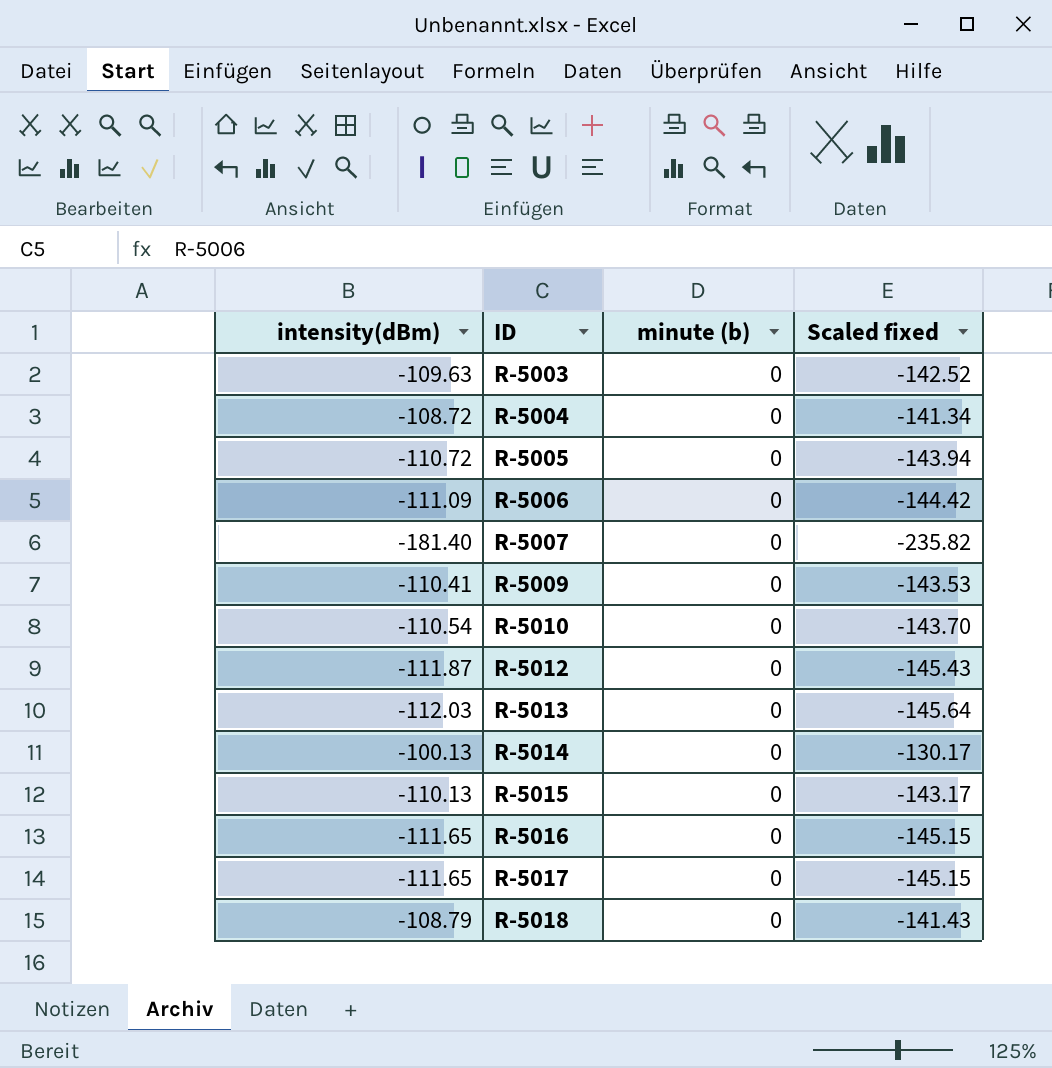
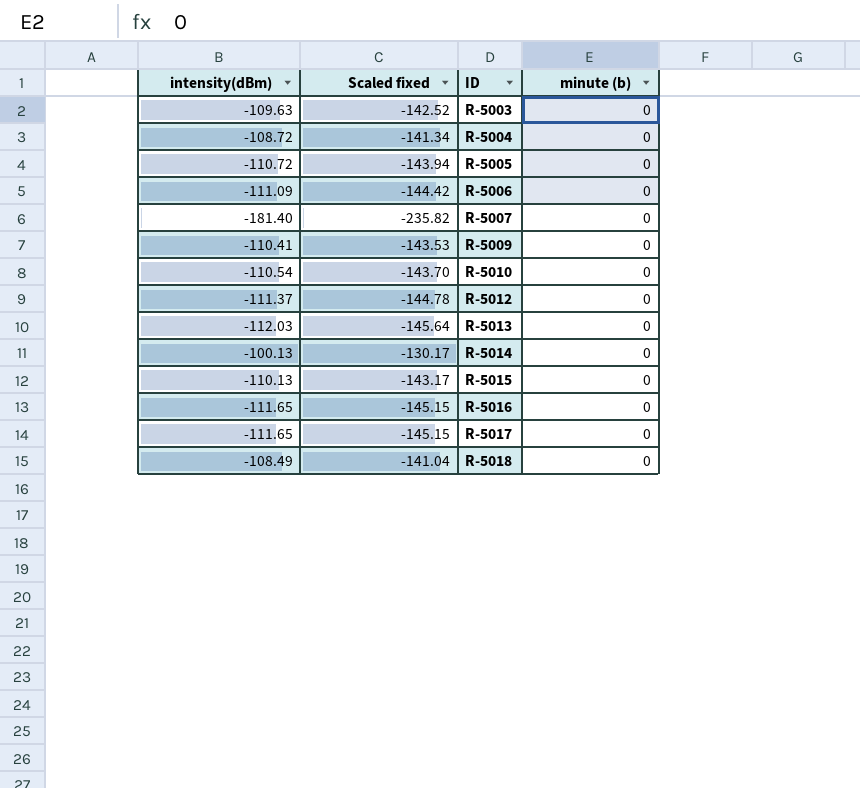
column Scaled fixed | position: 4 -> 2
R-5012 | intensity(dBm): -111.87 -> -111.37
R-5012 | Scaled fixed: -145.43 -> -144.78
R-5018 | intensity(dBm): -108.79 -> -108.49
R-5018 | Scaled fixed: -141.43 -> -141.04

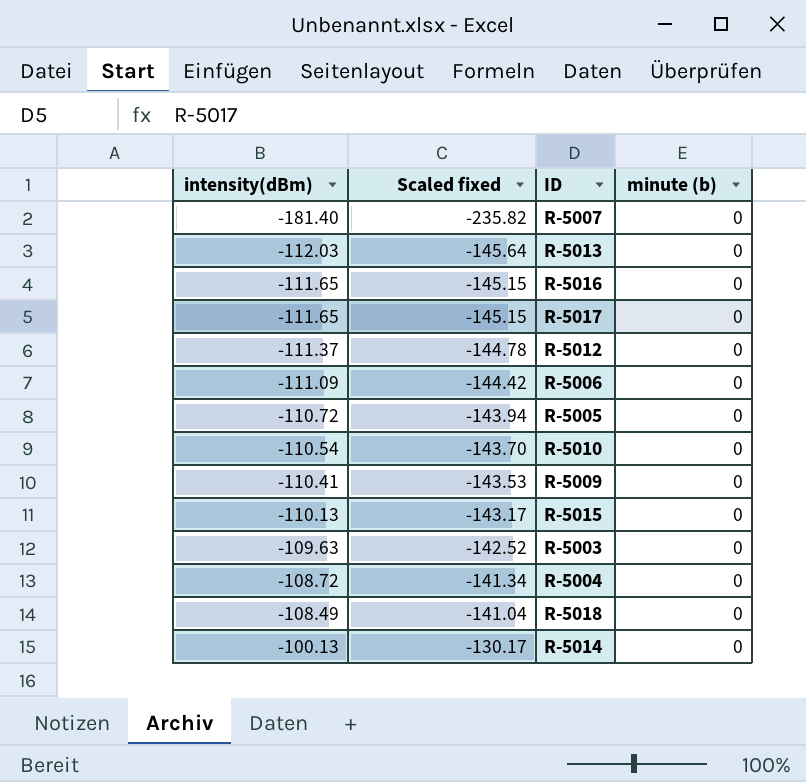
row order: ID ascending -> intensity(dBm) ascending

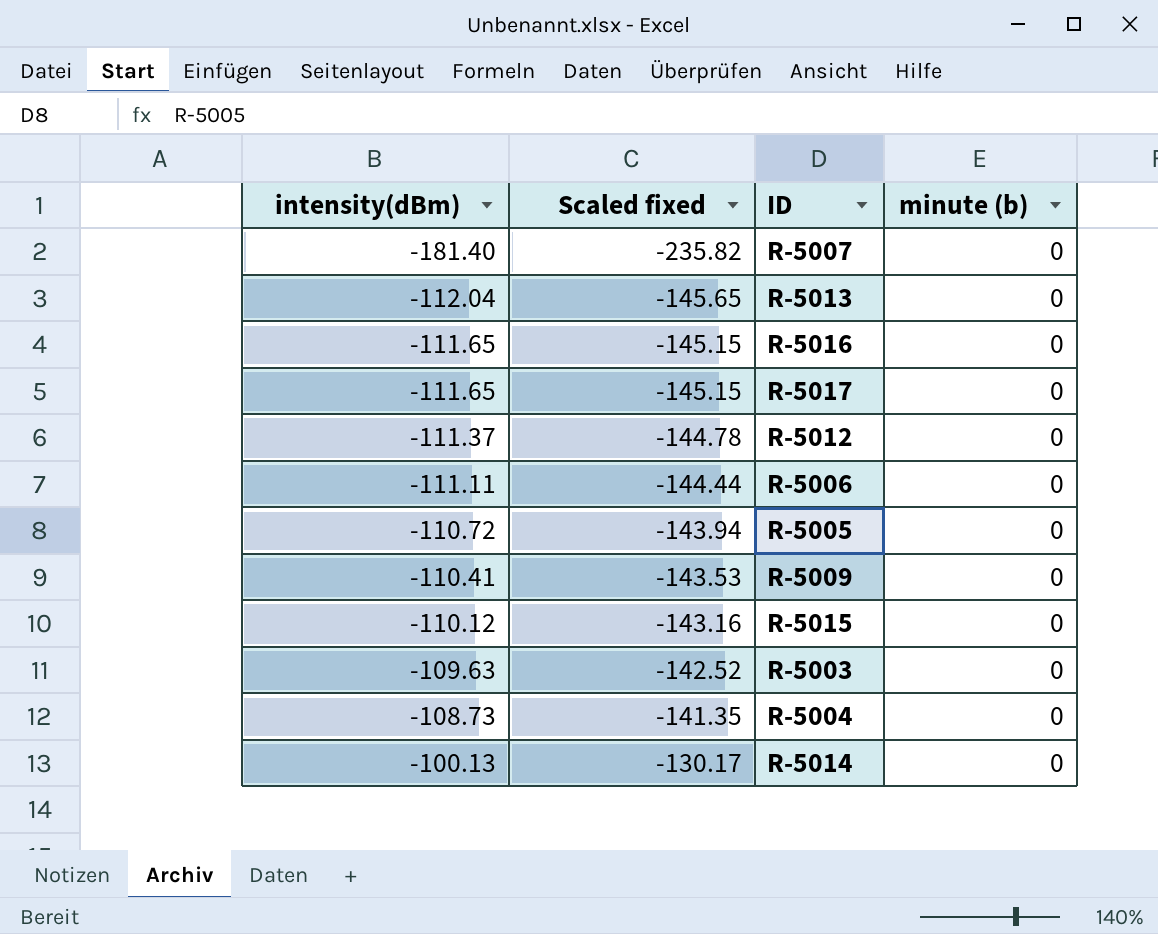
row R-5010: -110.54 | -143.70 | 0 -> none
row R-5018: -108.49 | -141.04 | 0 -> none
R-5013 | intensity(dBm): -112.03 -> -112.04
R-5013 | Scaled fixed: -145.64 -> -145.65
R-5006 | intensity(dBm): -111.09 -> -111.11
R-5006 | Scaled fixed: -144.42 -> -144.44
R-5015 | intensity(dBm): -110.13 -> -110.12
R-5015 | Scaled fixed: -143.17 -> -143.16
R-5004 | intensity(dBm): -108.72 -> -108.73
R-5004 | Scaled fixed: -141.34 -> -141.35

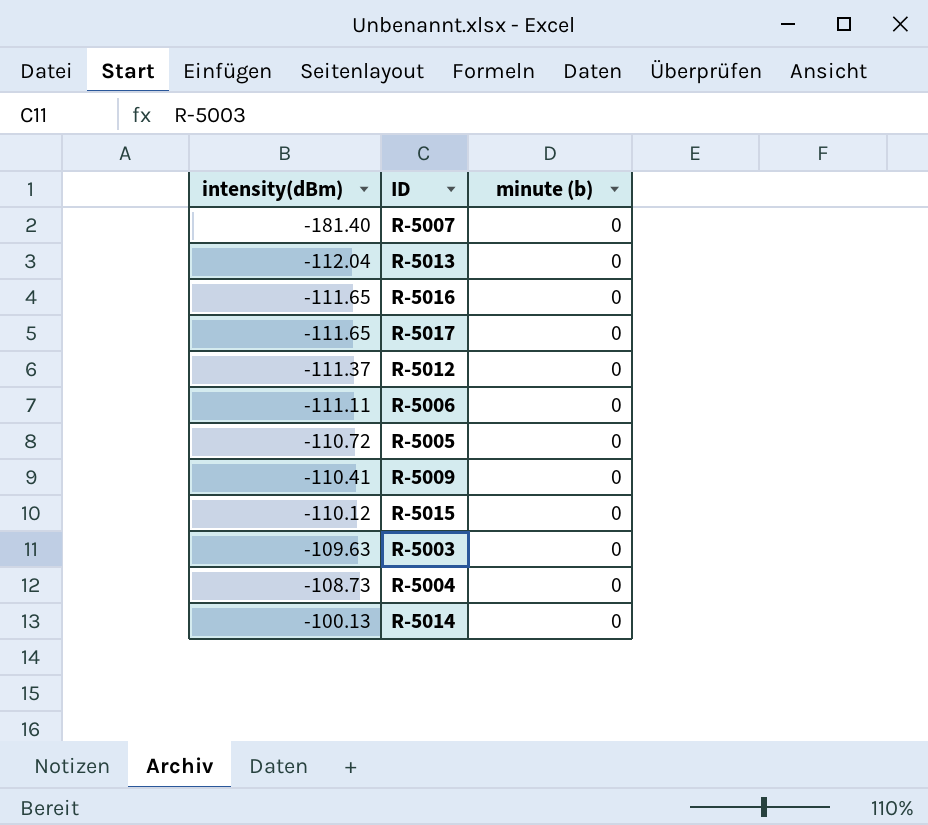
column Scaled fixed | formula: [intensity(dBm)] * 1.3 -> none

